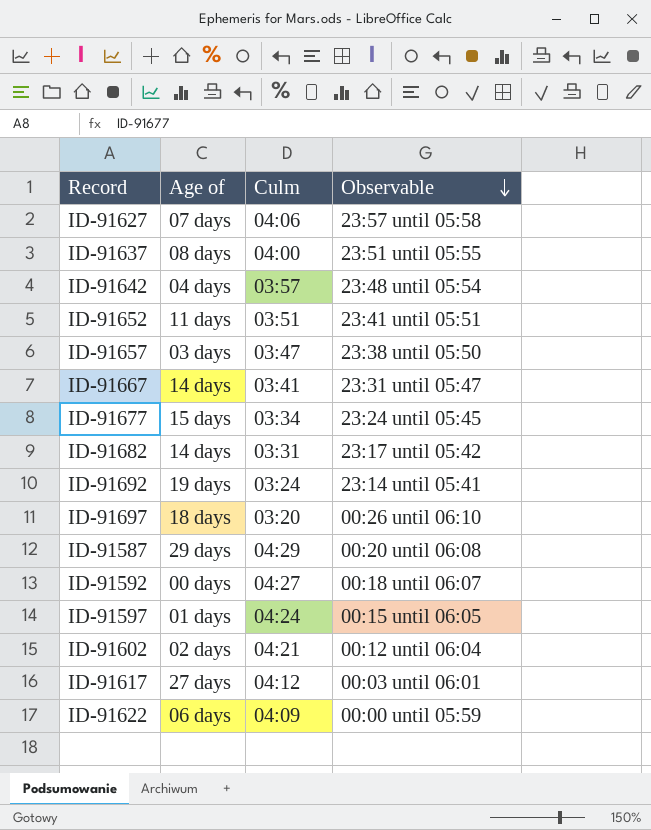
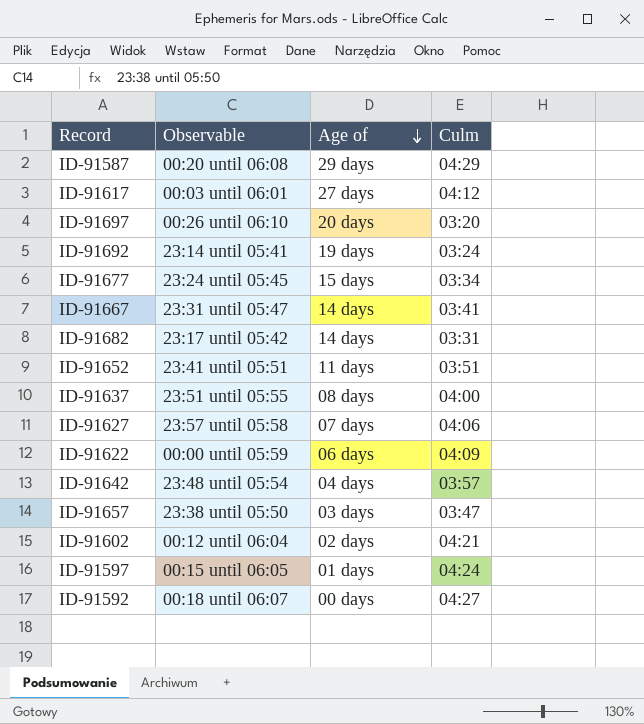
row order: Observable descending -> Age of descending
column Observable | position: 4 -> 2
ID-91697 | Age of: 18 days -> 20 days

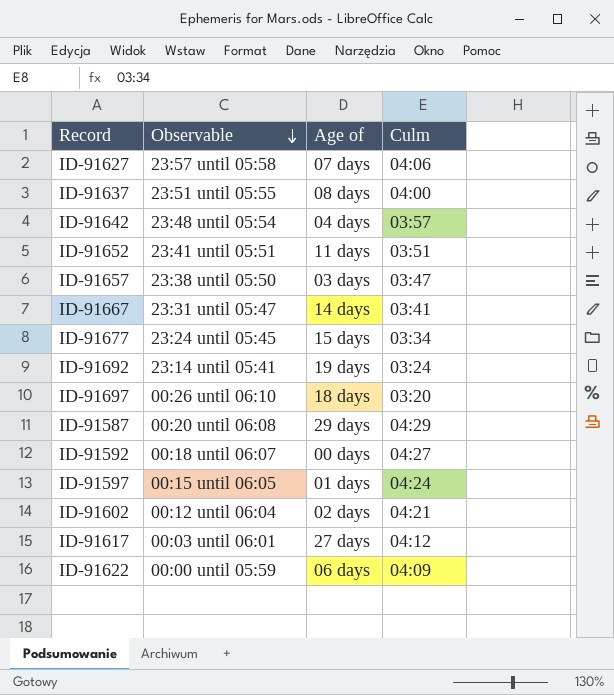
row order: Age of descending -> Observable descending
row ID-91682: 23:17 until 05:42 | 14 days | 03:31 -> none
ID-91697 | Age of: 20 days -> 18 days

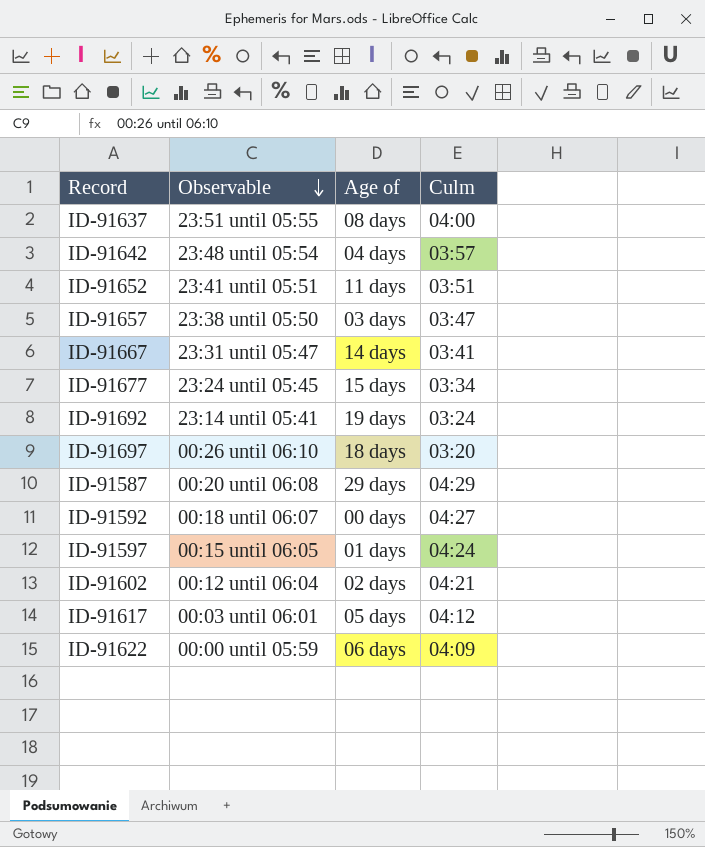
row ID-91627: 23:57 until 05:58 | 07 days | 04:06 -> none
ID-91617 | Age of: 27 days -> 05 days

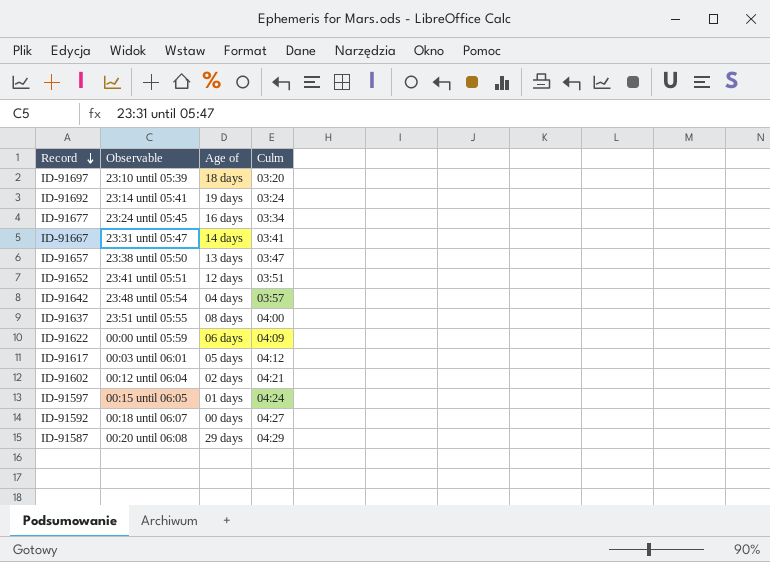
row order: Observable descending -> Record descending
ID-91697 | Observable: 00:26 until 06:10 -> 23:10 until 05:39
ID-91677 | Age of: 15 days -> 16 days
ID-91657 | Age of: 03 days -> 13 days
ID-91652 | Age of: 11 days -> 12 days

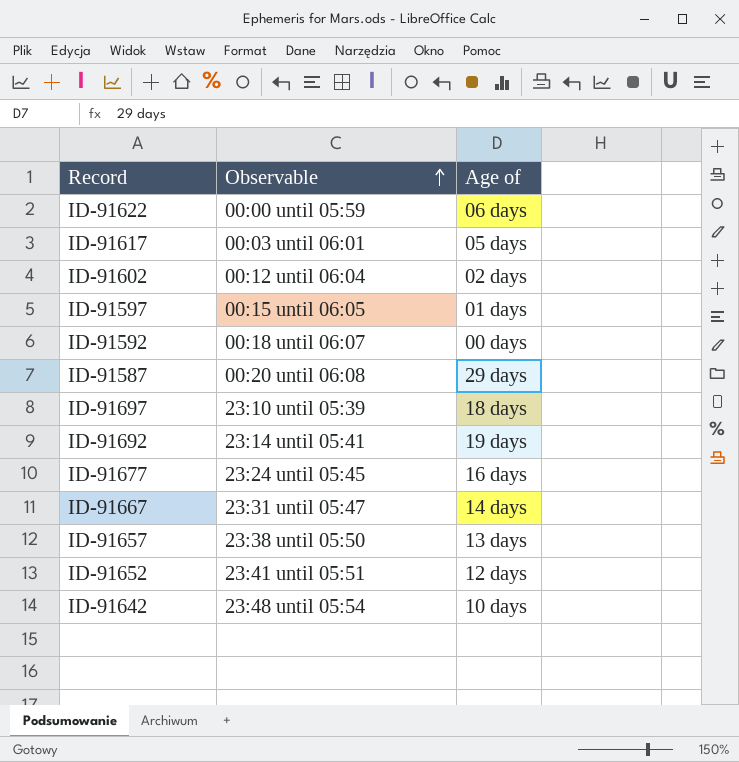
row order: Record descending -> Observable ascending
column Culm | position: 4 -> none
row ID-91637: 23:51 until 05:55 | 08 days | 04:00 -> none
ID-91642 | Age of: 04 days -> 10 days

